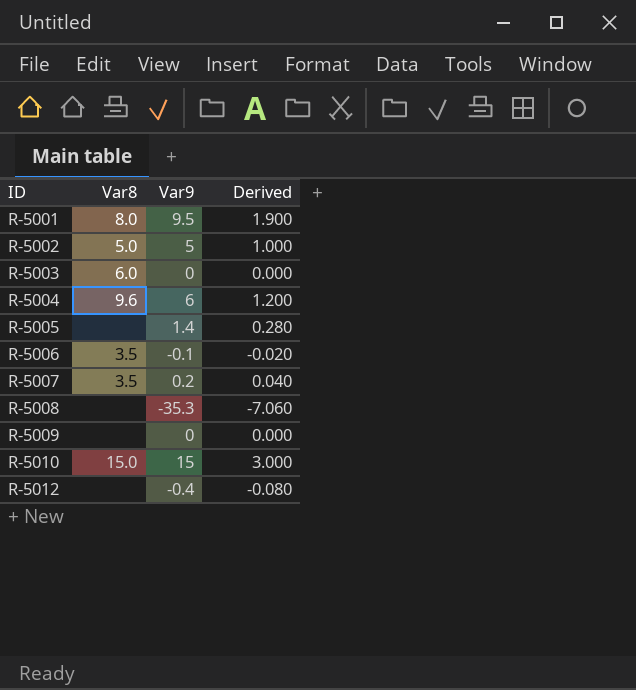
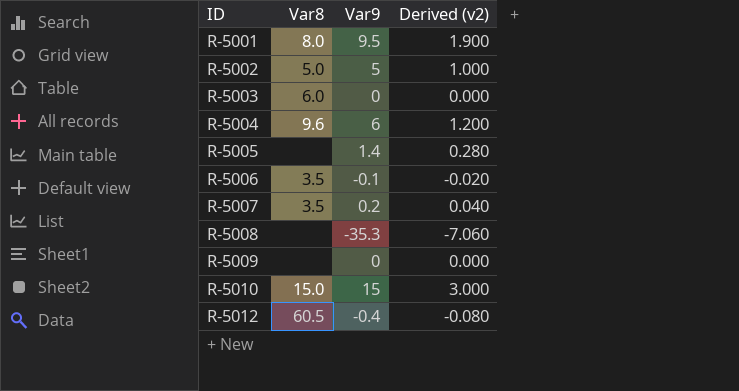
column name: Derived -> Derived (v2)
R-5012 | Var8: none -> 60.5

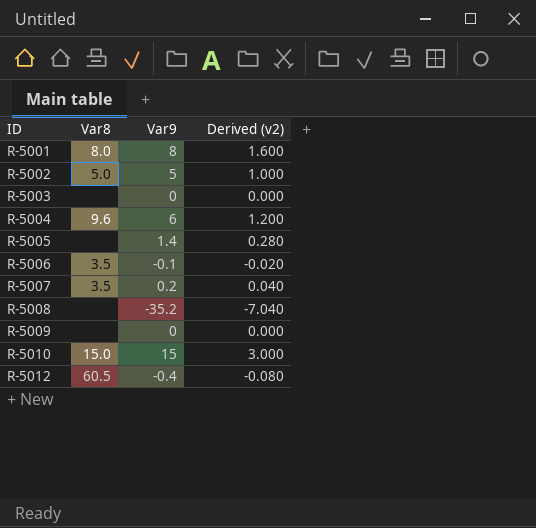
R-5001 | Var9: 9.5 -> 8
R-5001 | Derived (v2): 1.900 -> 1.600
R-5003 | Var8: 6.0 -> none
R-5008 | Var9: -35.3 -> -35.2
R-5008 | Derived (v2): -7.060 -> -7.040

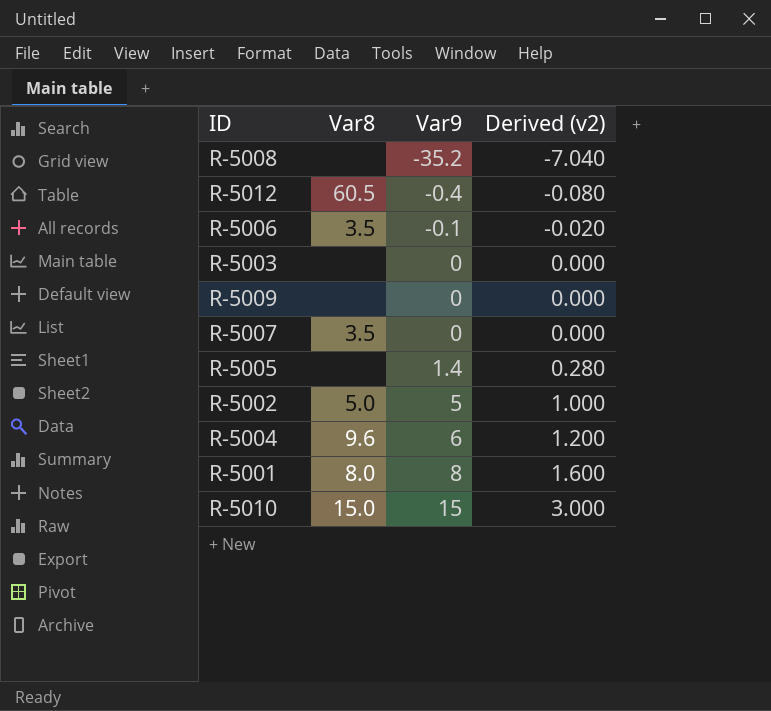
row order: ID ascending -> Var9 ascending
R-5007 | Var9: 0.2 -> 0
R-5007 | Derived (v2): 0.040 -> 0.000

